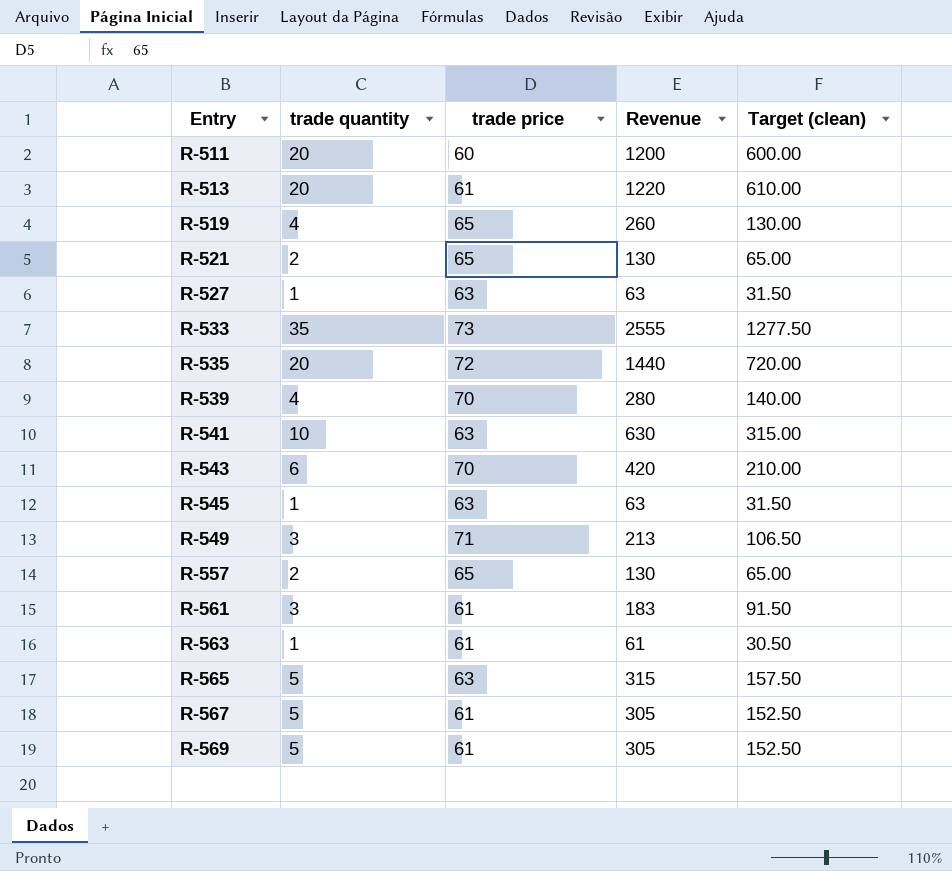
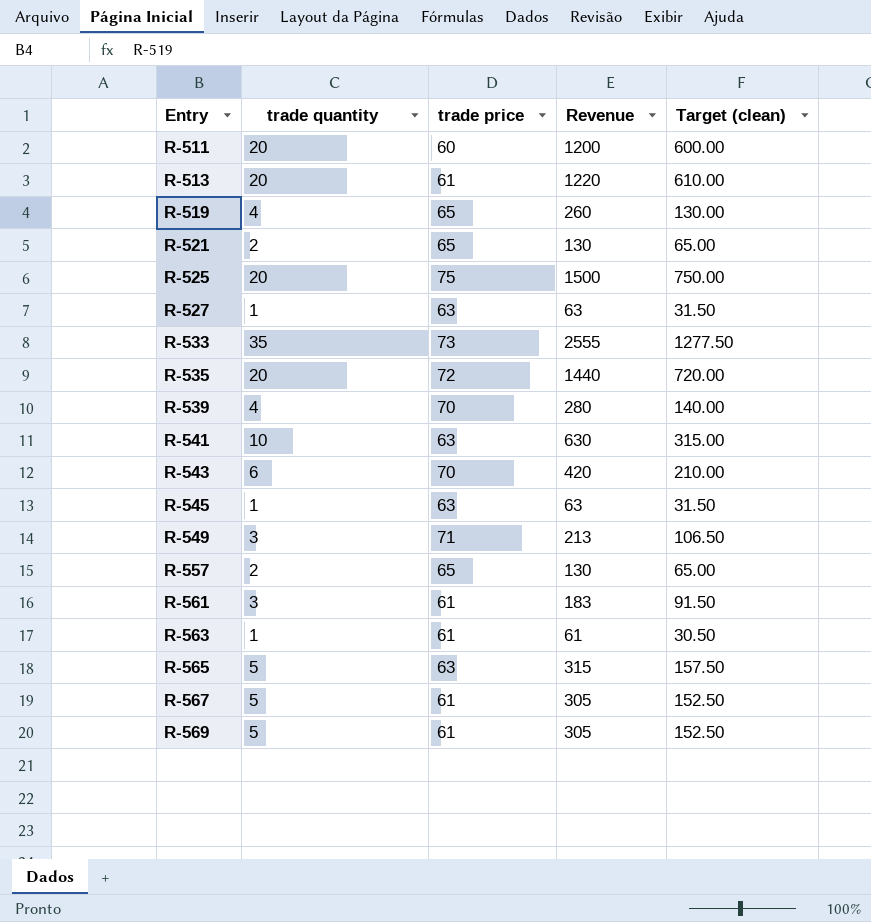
row R-525: none -> 20 | 75 | 1500 | 750.00

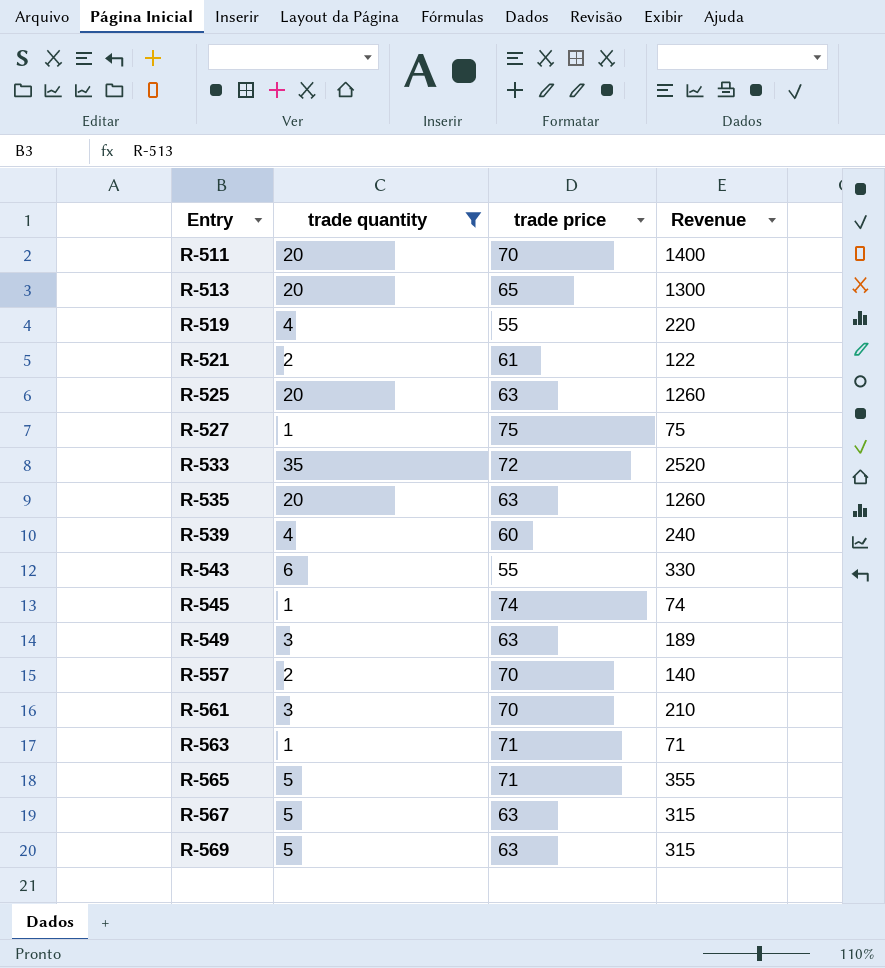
filter: none -> trade quantity != 10
column Target (clean) | formula: [Revenue] * 0.5 -> none
R-511 | trade price: 60 -> 70
R-511 | Revenue: 1200 -> 1400
R-513 | trade price: 61 -> 65
R-513 | Revenue: 1220 -> 1300
R-519 | trade price: 65 -> 55
R-519 | Revenue: 260 -> 220
R-521 | trade price: 65 -> 61
R-521 | Revenue: 130 -> 122
R-525 | trade price: 75 -> 63
R-525 | Revenue: 1500 -> 1260
R-527 | trade price: 63 -> 75
R-527 | Revenue: 63 -> 75
R-533 | trade price: 73 -> 72
R-533 | Revenue: 2555 -> 2520
R-535 | trade price: 72 -> 63
R-535 | Revenue: 1440 -> 1260
R-539 | trade price: 70 -> 60
R-539 | Revenue: 280 -> 240
R-543 | trade price: 70 -> 55
R-543 | Revenue: 420 -> 330
R-545 | trade price: 63 -> 74
R-545 | Revenue: 63 -> 74
R-549 | trade price: 71 -> 63
R-549 | Revenue: 213 -> 189
R-557 | trade price: 65 -> 70
R-557 | Revenue: 130 -> 140
R-561 | trade price: 61 -> 70
R-561 | Revenue: 183 -> 210
R-563 | trade price: 61 -> 71
R-563 | Revenue: 61 -> 71
R-565 | trade price: 63 -> 71
R-565 | Revenue: 315 -> 355
R-567 | trade price: 61 -> 63
R-567 | Revenue: 305 -> 315
R-569 | trade price: 61 -> 63
R-569 | Revenue: 305 -> 315

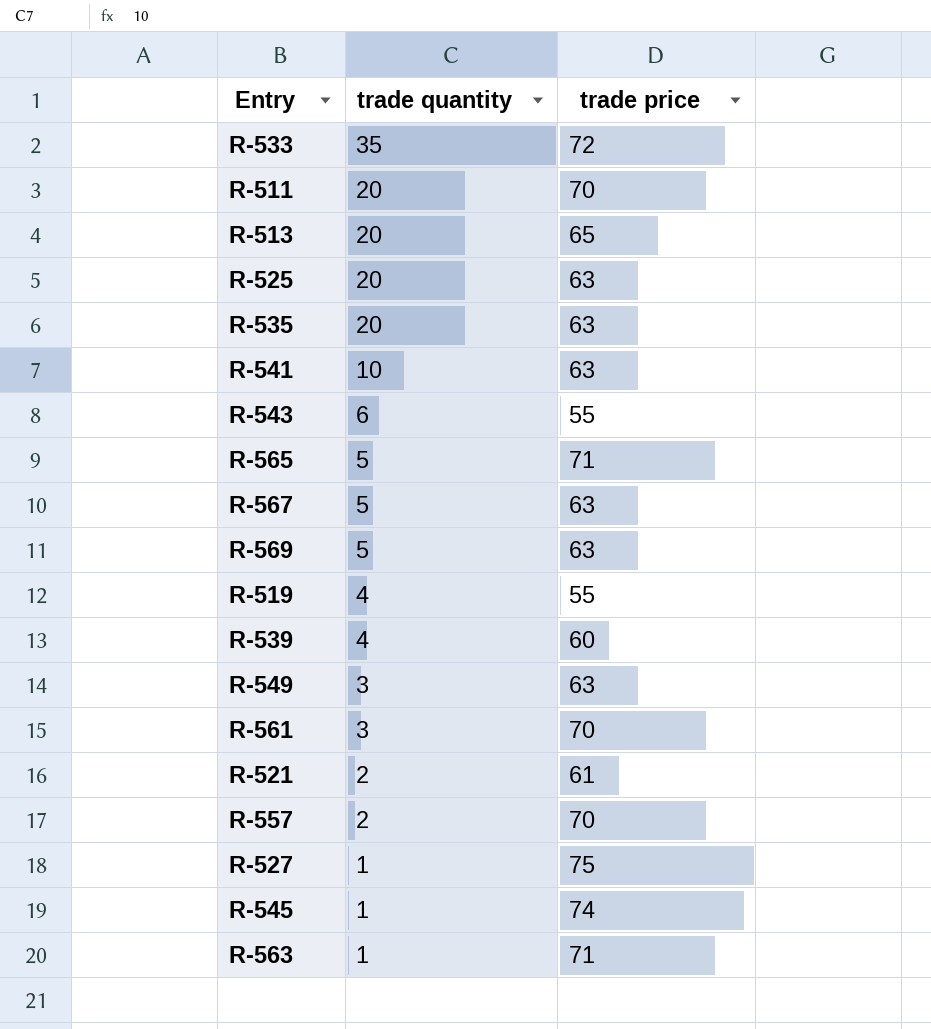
filter: trade quantity != 10 -> none
row order: Entry ascending -> trade quantity descending
column Revenue | formula: [trade quantity] * [trade price] -> none

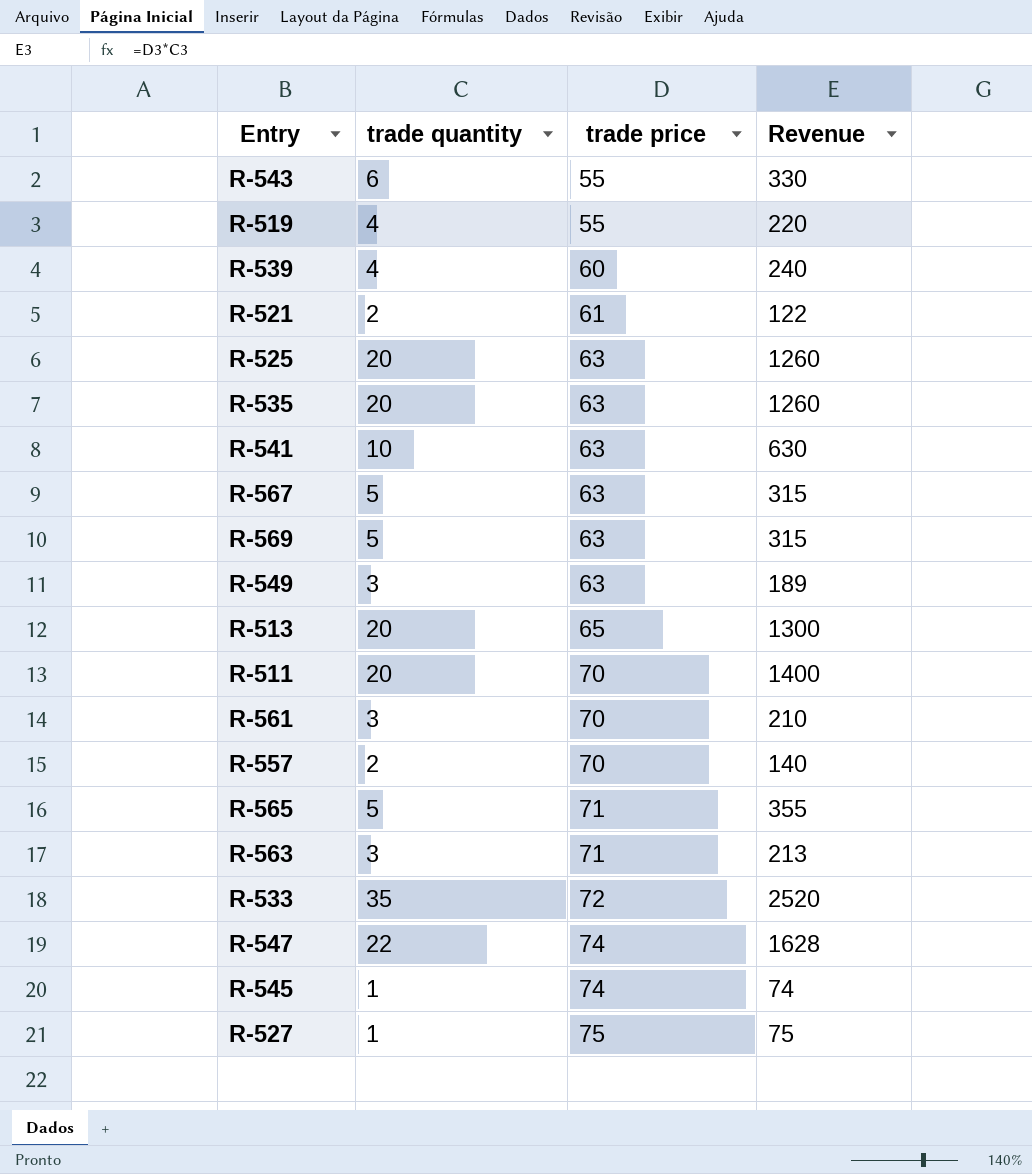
row order: trade quantity descending -> trade price ascending
column Revenue | formula: none -> [trade quantity] * [trade price]
R-563 | trade quantity: 1 -> 3
row R-547: none -> 22 | 74 | 1628

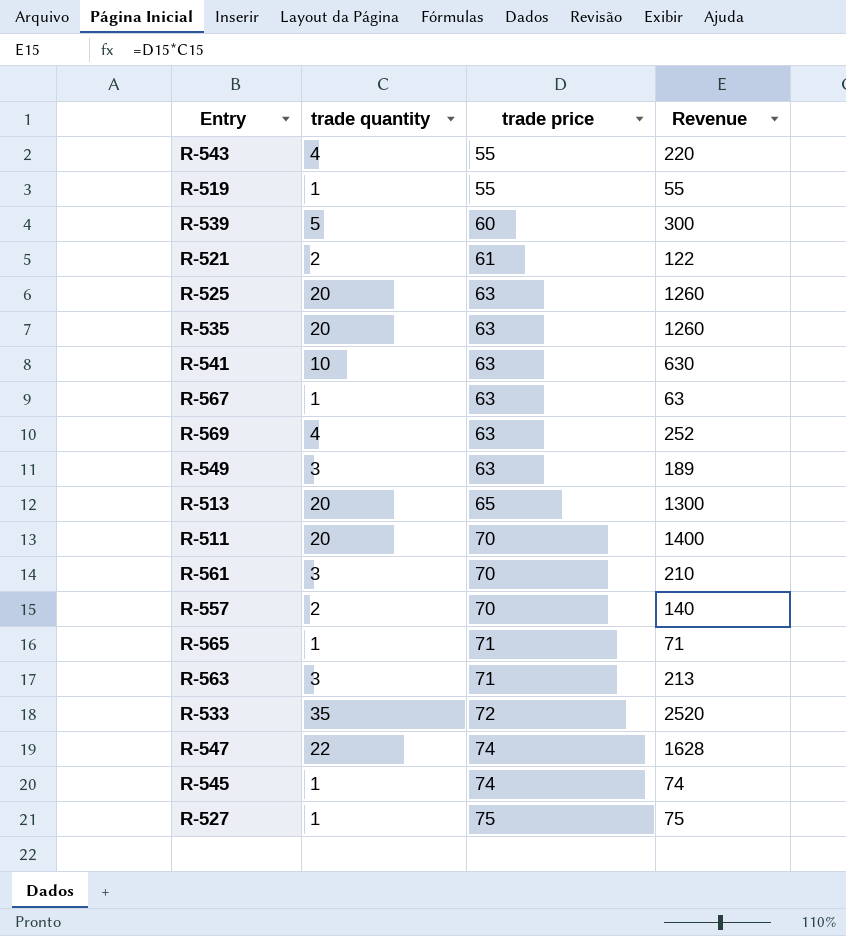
R-543 | trade quantity: 6 -> 4
R-543 | Revenue: 330 -> 220
R-519 | trade quantity: 4 -> 1
R-519 | Revenue: 220 -> 55
R-539 | trade quantity: 4 -> 5
R-539 | Revenue: 240 -> 300
R-567 | trade quantity: 5 -> 1
R-567 | Revenue: 315 -> 63
R-569 | trade quantity: 5 -> 4
R-569 | Revenue: 315 -> 252
R-565 | trade quantity: 5 -> 1
R-565 | Revenue: 355 -> 71

